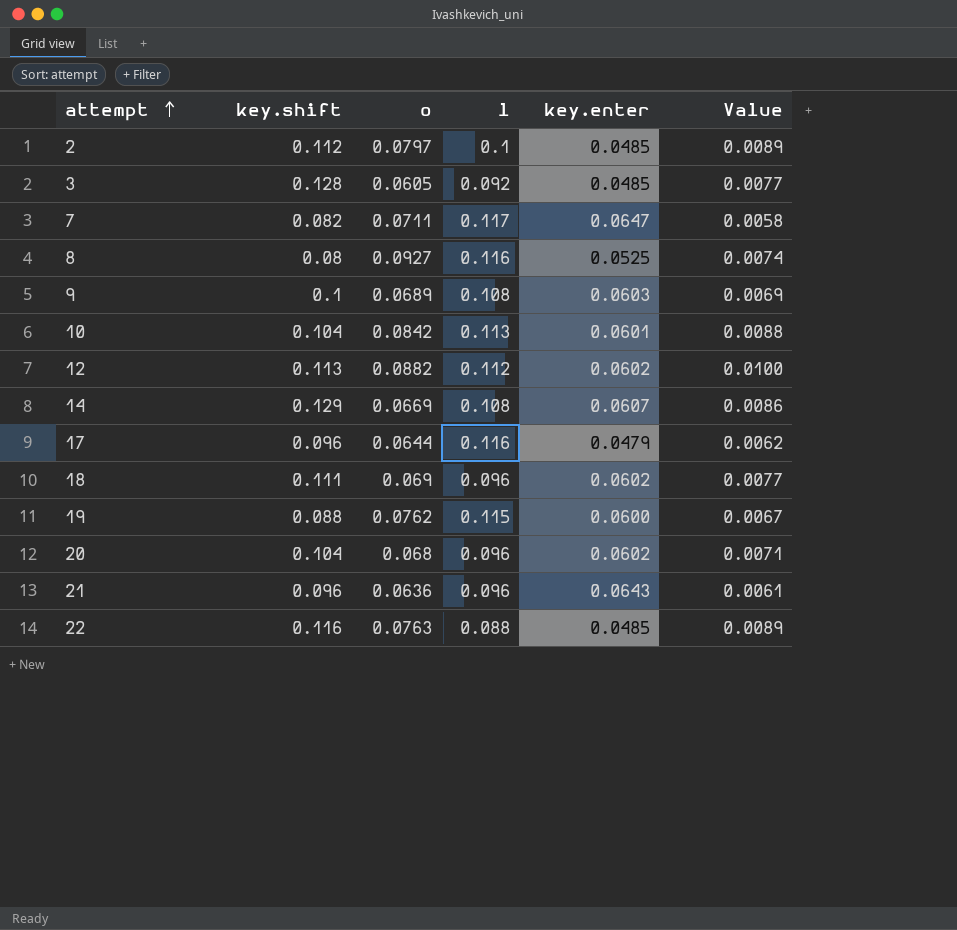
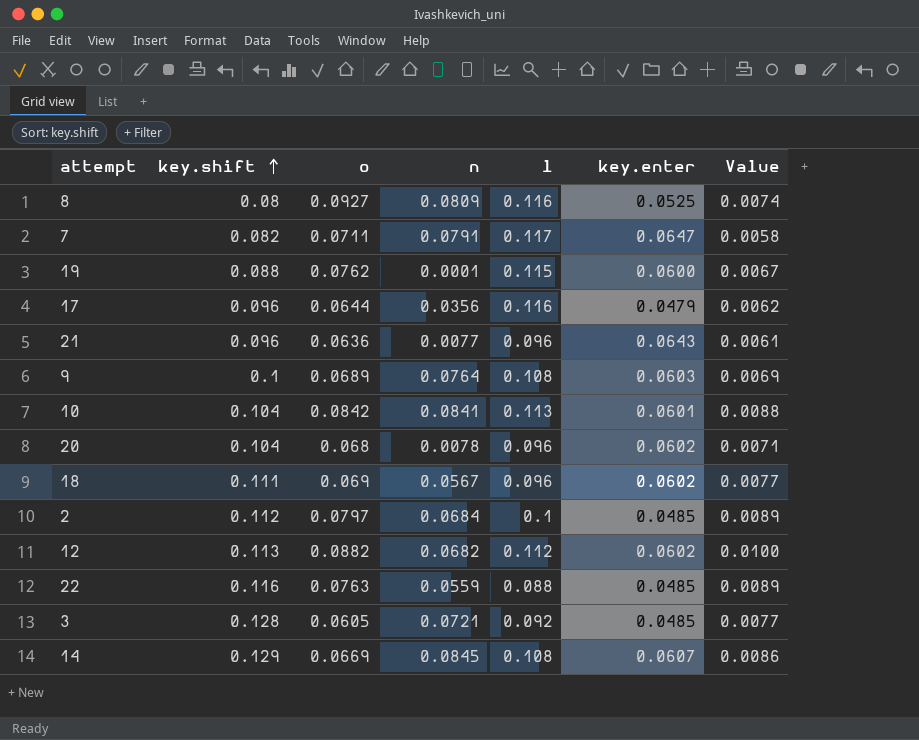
row order: attempt ascending -> key.shift ascending
column n | position: none -> 4

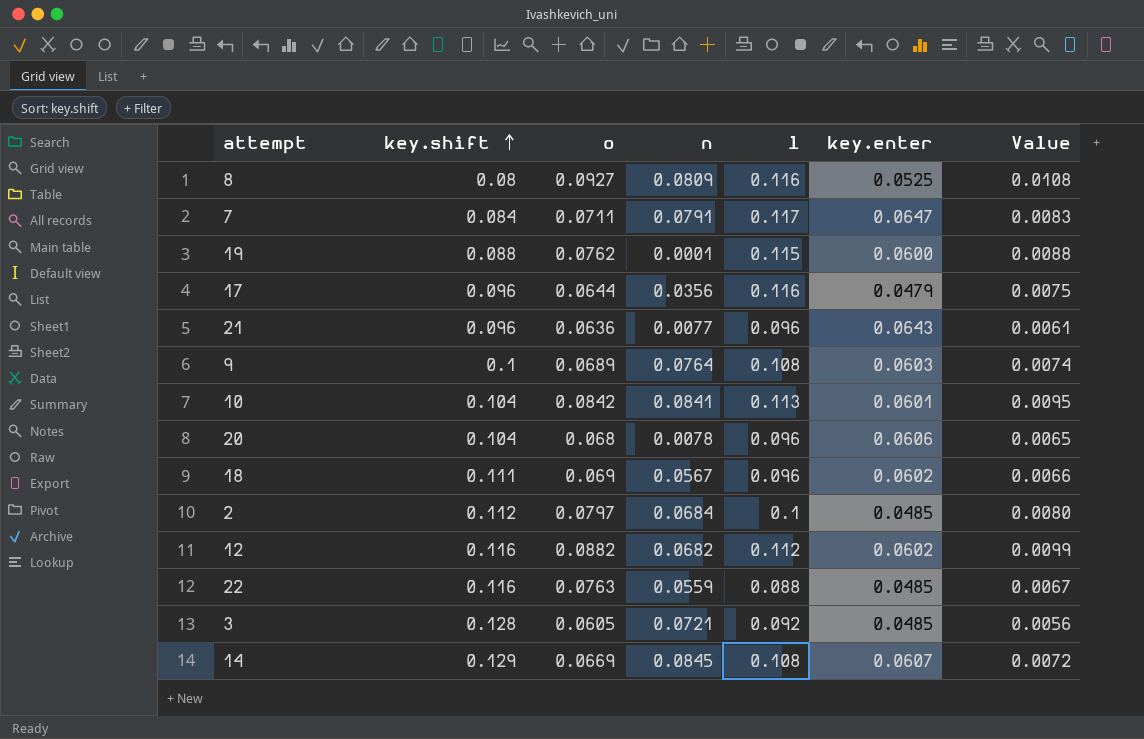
column Value | formula: [key.shift] * [o] -> [o] * [l]
7 | key.shift: 0.082 -> 0.084
20 | key.enter: 0.0602 -> 0.0606
12 | key.shift: 0.113 -> 0.116

